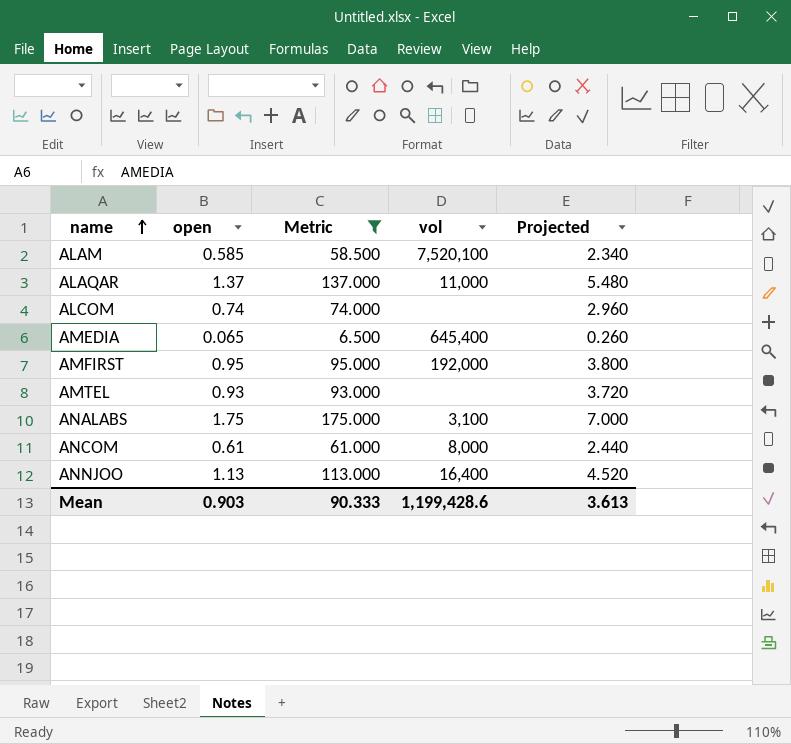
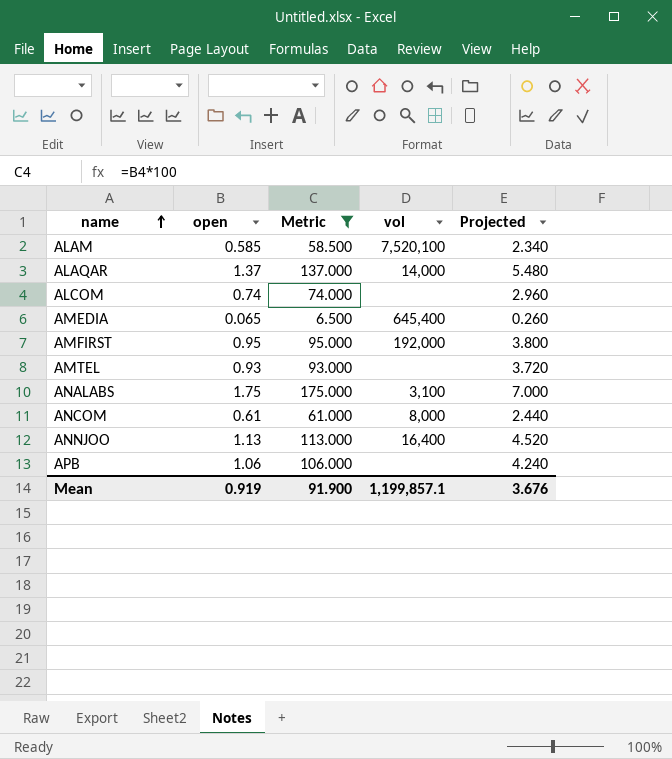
ALAQAR | vol: 11,000 -> 14,000
row APB: none -> 1.06 | 106.000 | none | 4.240
Mean | open: 0.903 -> 0.919
Mean | Metric: 90.333 -> 91.900
Mean | vol: 1,199,428.6 -> 1,199,857.1
Mean | Projected: 3.613 -> 3.676

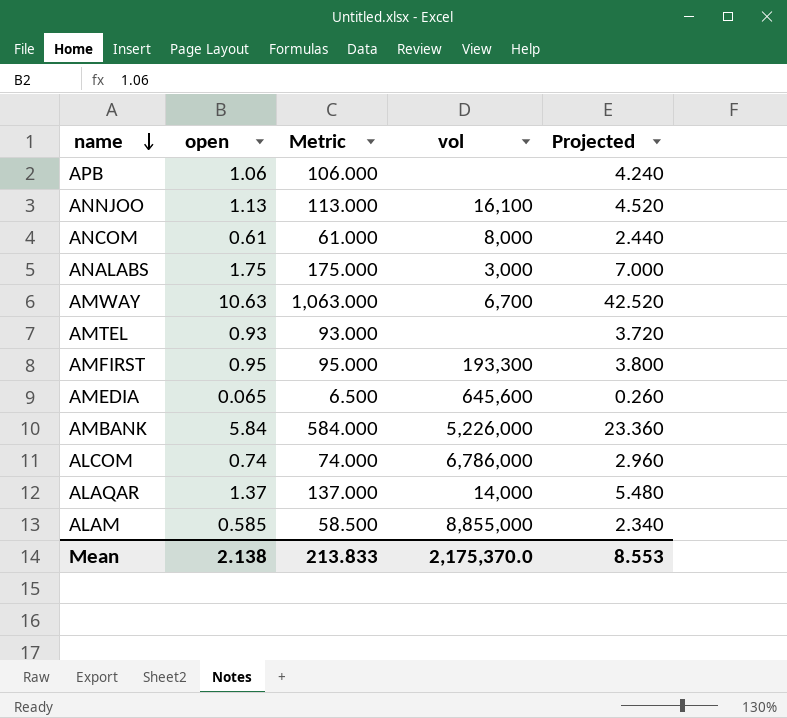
filter: Metric <= 175.000 -> none
row order: name ascending -> name descending
ANNJOO | vol: 16,400 -> 16,100
ANALABS | vol: 3,100 -> 3,000
AMFIRST | vol: 192,000 -> 193,300
AMEDIA | vol: 645,400 -> 645,600
ALCOM | vol: none -> 6,786,000
ALAM | vol: 7,520,100 -> 8,855,000
Mean | open: 0.919 -> 2.138
Mean | Metric: 91.900 -> 213.833
Mean | vol: 1,199,857.1 -> 2,175,370.0
Mean | Projected: 3.676 -> 8.553

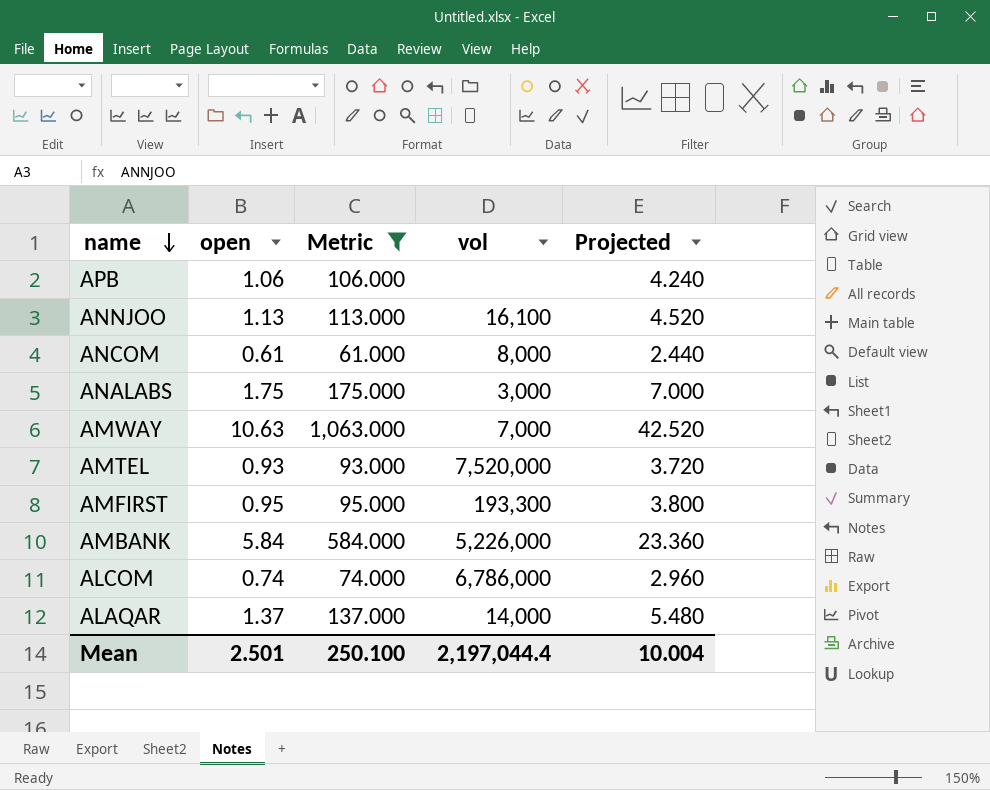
filter: none -> Metric >= 61.000
AMWAY | vol: 6,700 -> 7,000
AMTEL | vol: none -> 7,520,000
Mean | open: 2.138 -> 2.501
Mean | Metric: 213.833 -> 250.100
Mean | vol: 2,175,370.0 -> 2,197,044.4
Mean | Projected: 8.553 -> 10.004

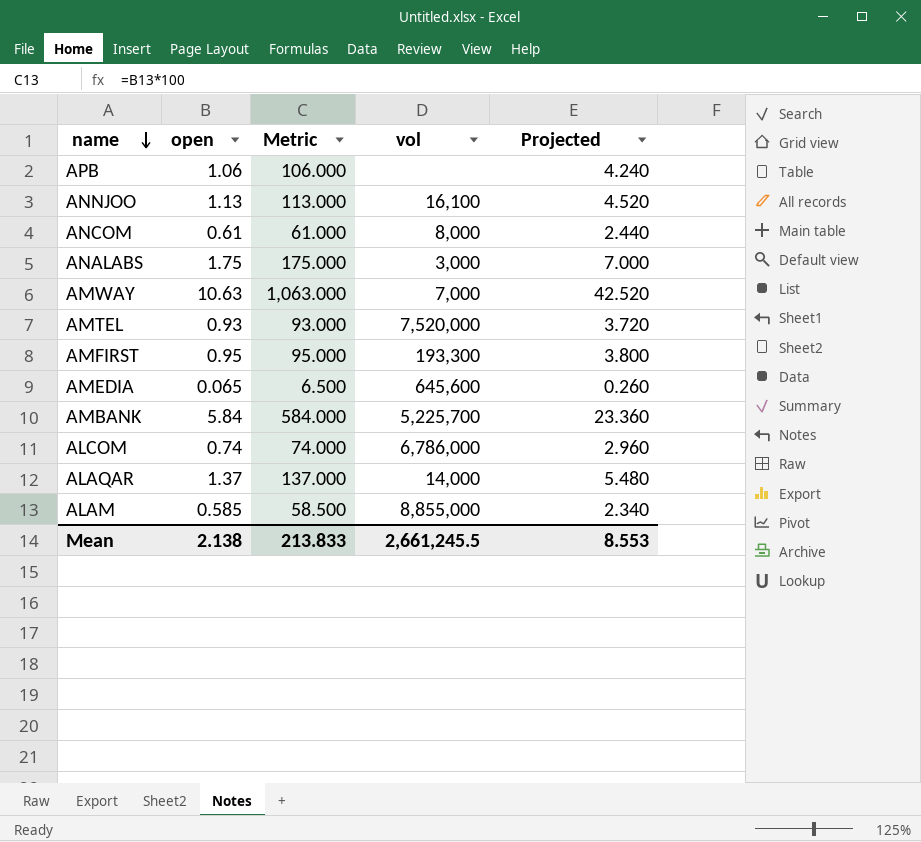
filter: Metric >= 61.000 -> none
AMBANK | vol: 5,226,000 -> 5,225,700
Mean | open: 2.501 -> 2.138
Mean | Metric: 250.100 -> 213.833
Mean | vol: 2,197,044.4 -> 2,661,245.5
Mean | Projected: 10.004 -> 8.553

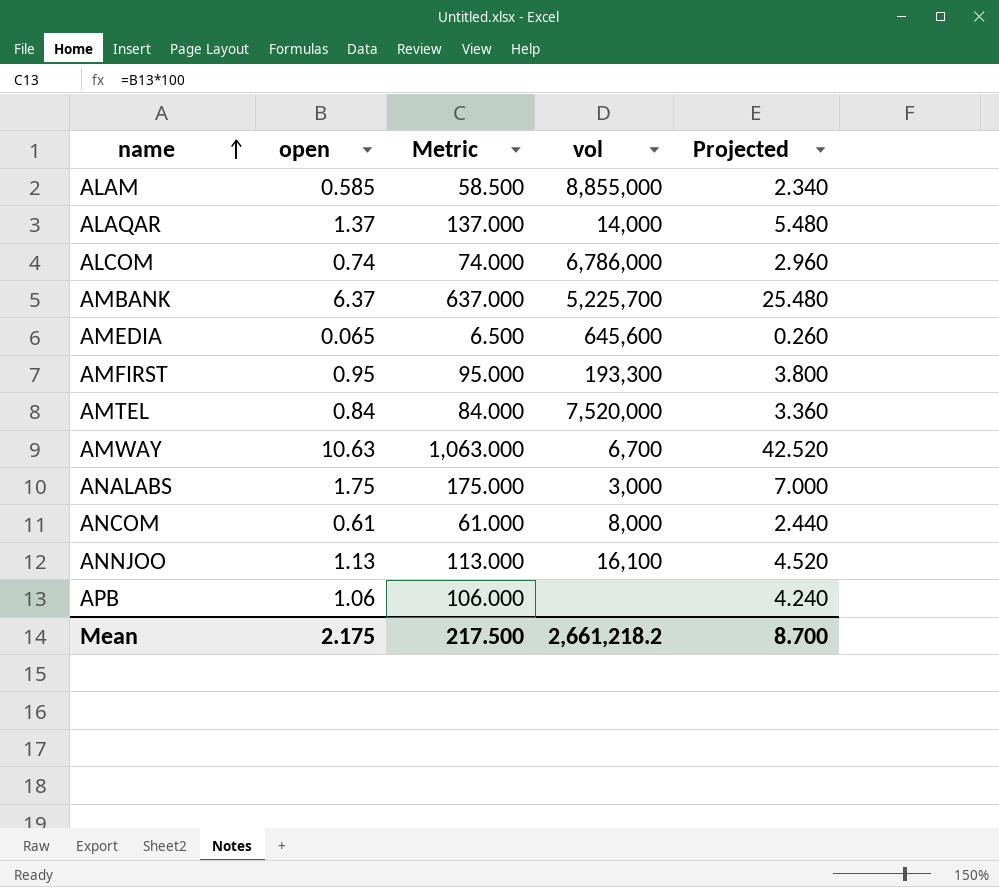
row order: name descending -> name ascending
AMBANK | open: 5.84 -> 6.37
AMBANK | Metric: 584.000 -> 637.000
AMBANK | Projected: 23.360 -> 25.480
AMTEL | open: 0.93 -> 0.84
AMTEL | Metric: 93.000 -> 84.000
AMTEL | Projected: 3.720 -> 3.360
AMWAY | vol: 7,000 -> 6,700
Mean | open: 2.138 -> 2.175
Mean | Metric: 213.833 -> 217.500
Mean | vol: 2,661,245.5 -> 2,661,218.2
Mean | Projected: 8.553 -> 8.700

